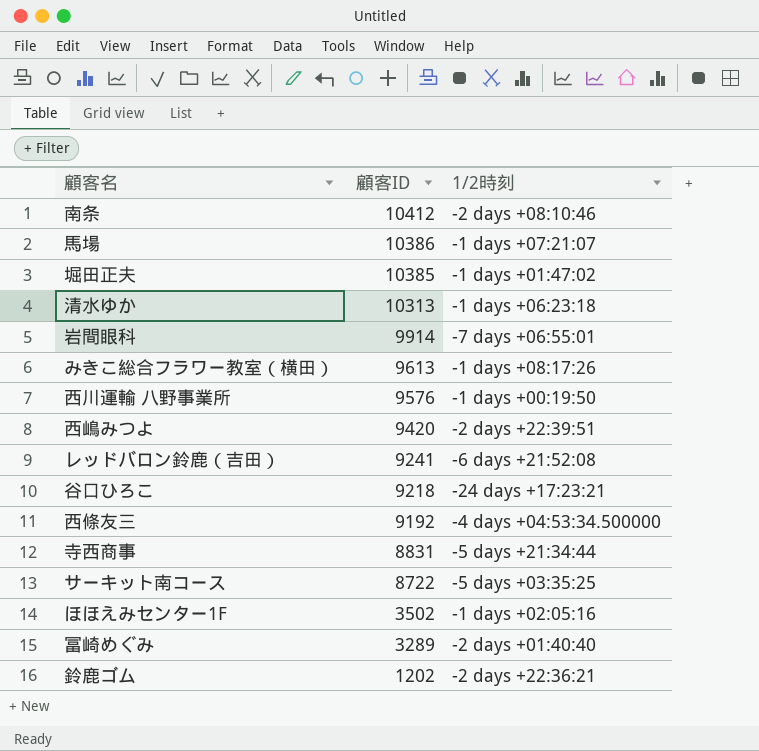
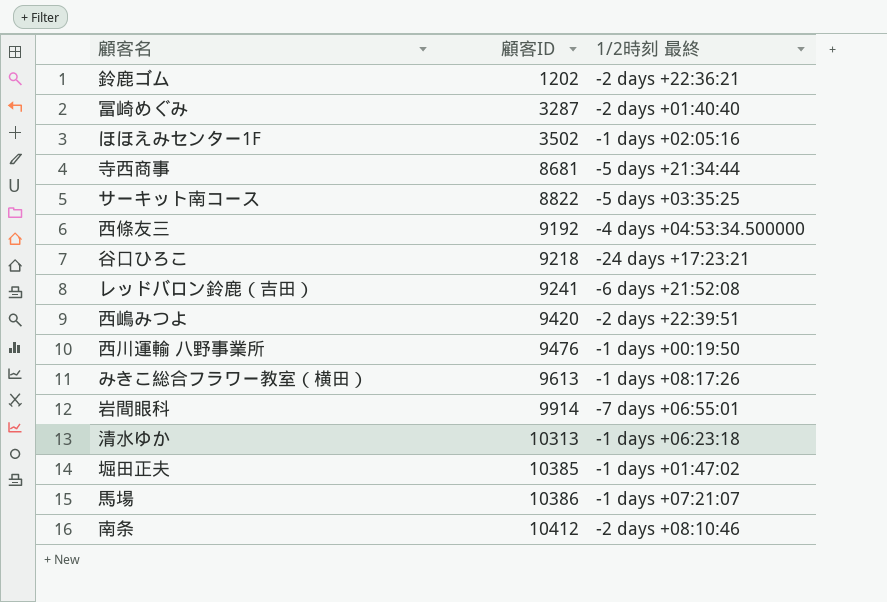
row order: 顧客ID descending -> 顧客ID ascending
column name: 1/2時刻 -> 1/2時刻 最終
冨崎めぐみ | 顧客ID: 3289 -> 3287
寺西商事 | 顧客ID: 8831 -> 8681
サーキット南コース | 顧客ID: 8722 -> 8822
西川運輸 八野事業所 | 顧客ID: 9576 -> 9476

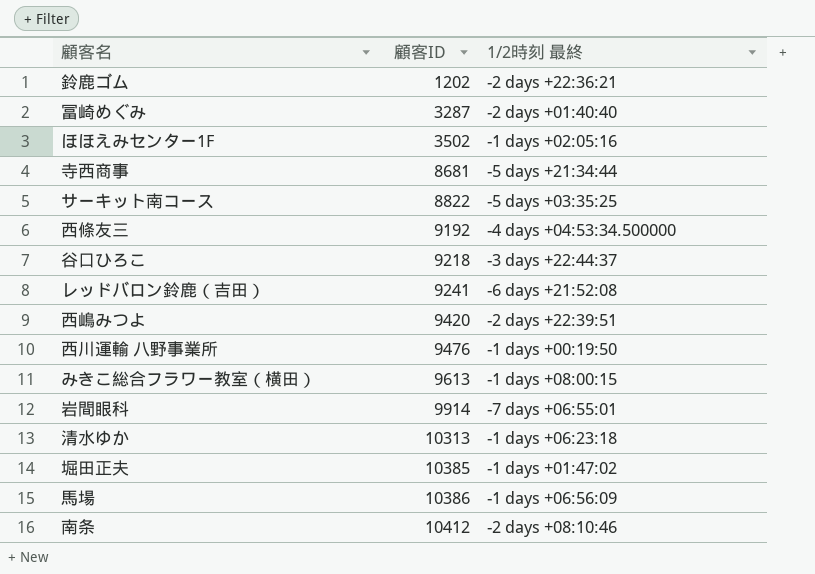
谷口ひろこ | 1/2時刻 最終: -24 days +17:23:21 -> -3 days +22:44:37
みきこ総合フラワー教室（横田） | 1/2時刻 最終: -1 days +08:17:26 -> -1 days +08:00:15
馬場 | 1/2時刻 最終: -1 days +07:21:07 -> -1 days +06:56:09

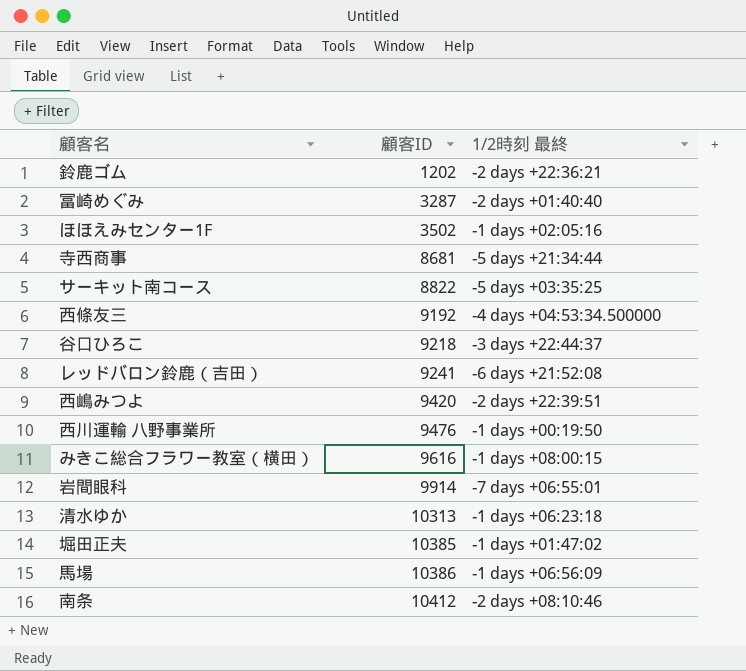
みきこ総合フラワー教室（横田） | 顧客ID: 9613 -> 9616

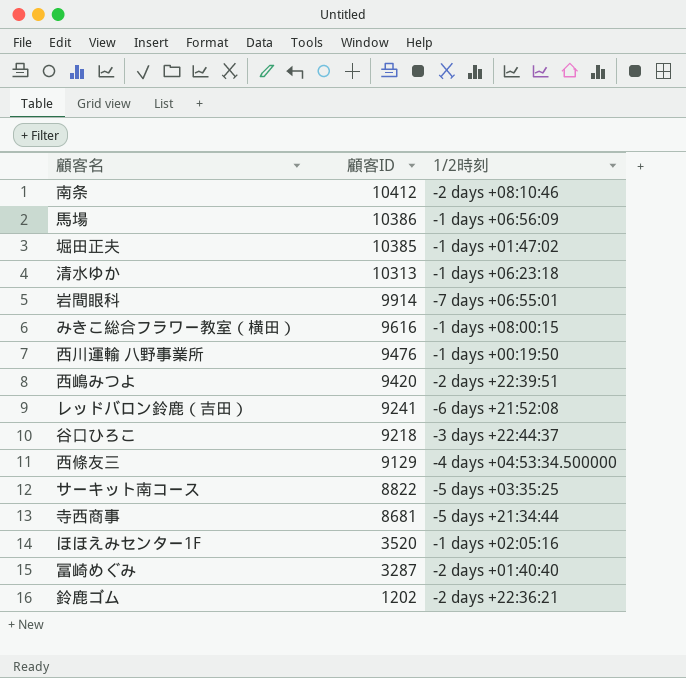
row order: 顧客ID ascending -> 顧客ID descending
column name: 1/2時刻 最終 -> 1/2時刻
西條友三 | 顧客ID: 9192 -> 9129
ほほえみセンター1F | 顧客ID: 3502 -> 3520

